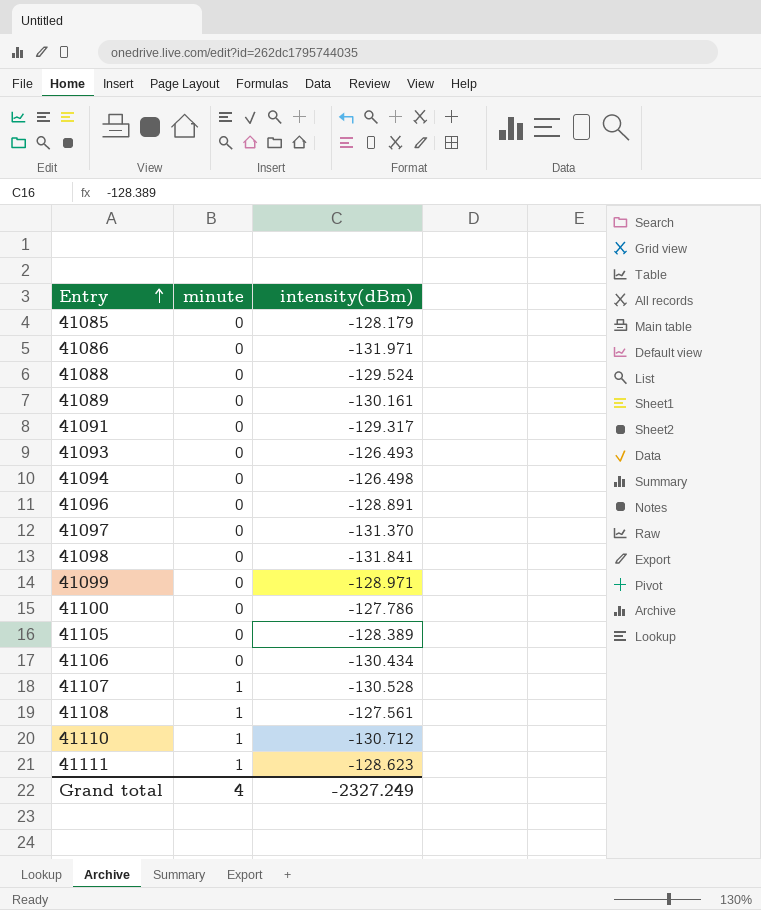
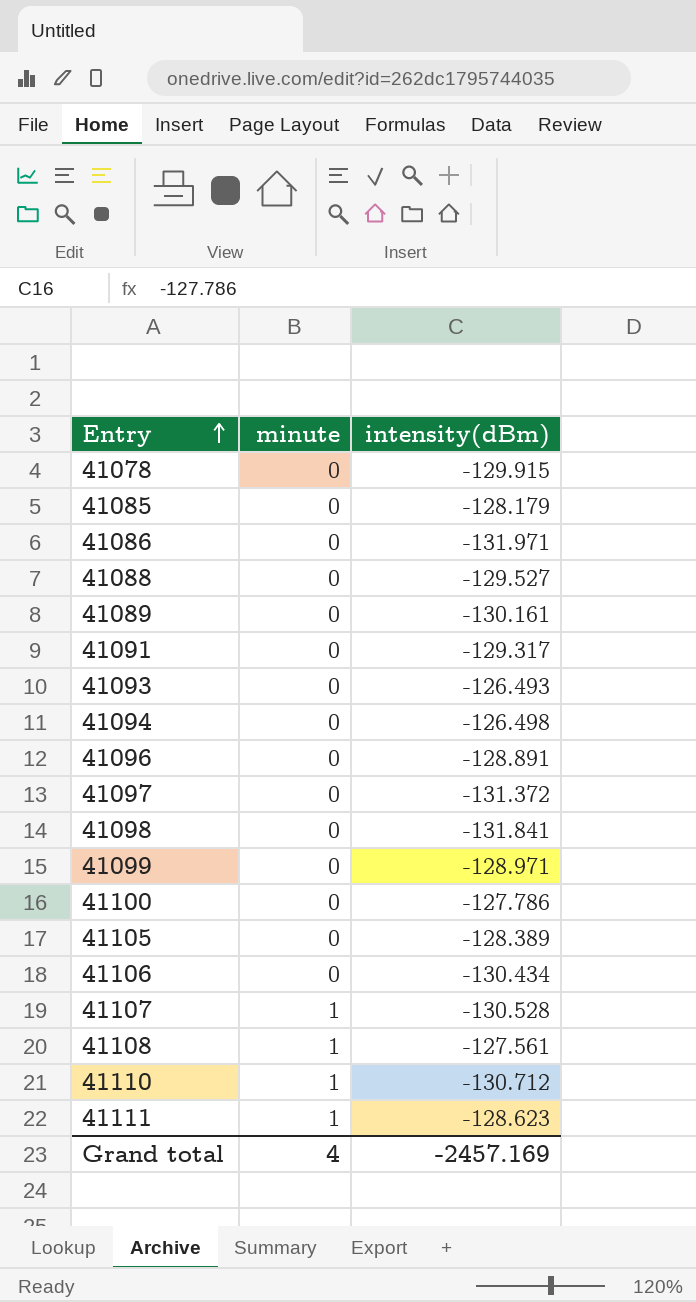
row 41078: none -> 0 | -129.915
41088 | intensity(dBm): -129.524 -> -129.527
41097 | intensity(dBm): -131.370 -> -131.372
Grand total | intensity(dBm): -2327.249 -> -2457.169

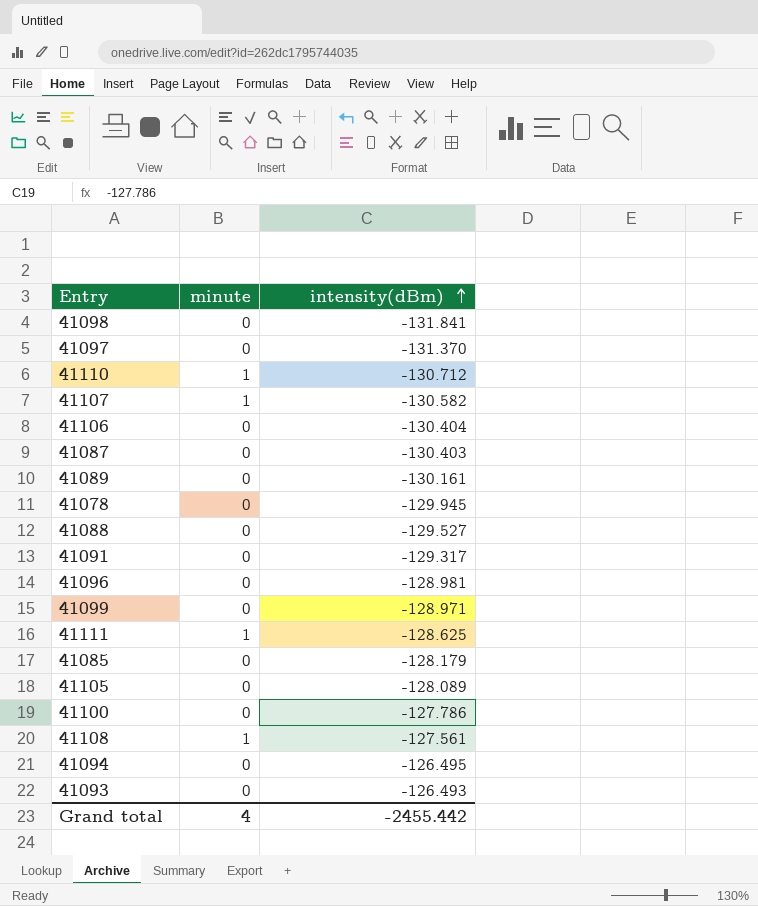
row order: Entry ascending -> intensity(dBm) ascending
row 41086: 0 | -131.971 -> none
41097 | intensity(dBm): -131.372 -> -131.370
41107 | intensity(dBm): -130.528 -> -130.582
41106 | intensity(dBm): -130.434 -> -130.404
row 41087: none -> 0 | -130.403
41078 | intensity(dBm): -129.915 -> -129.945
41096 | intensity(dBm): -128.891 -> -128.981
41111 | intensity(dBm): -128.623 -> -128.625
41105 | intensity(dBm): -128.389 -> -128.089
41094 | intensity(dBm): -126.498 -> -126.495
Grand total | intensity(dBm): -2457.169 -> -2455.442

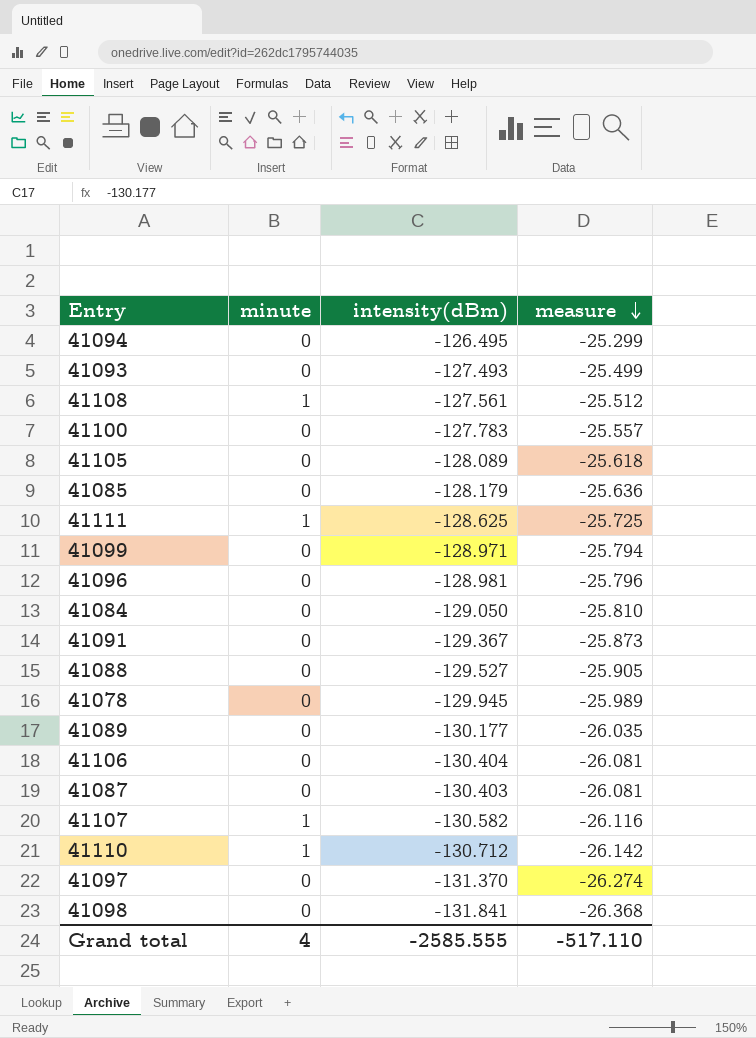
row order: intensity(dBm) ascending -> measure descending
column measure | formula: none -> [intensity(dBm)] * 0.2
41093 | intensity(dBm): -126.493 -> -127.493
41100 | intensity(dBm): -127.786 -> -127.783
row 41084: none -> 0 | -129.050 | -25.810
41091 | intensity(dBm): -129.317 -> -129.367
41089 | intensity(dBm): -130.161 -> -130.177
Grand total | intensity(dBm): -2455.442 -> -2585.555

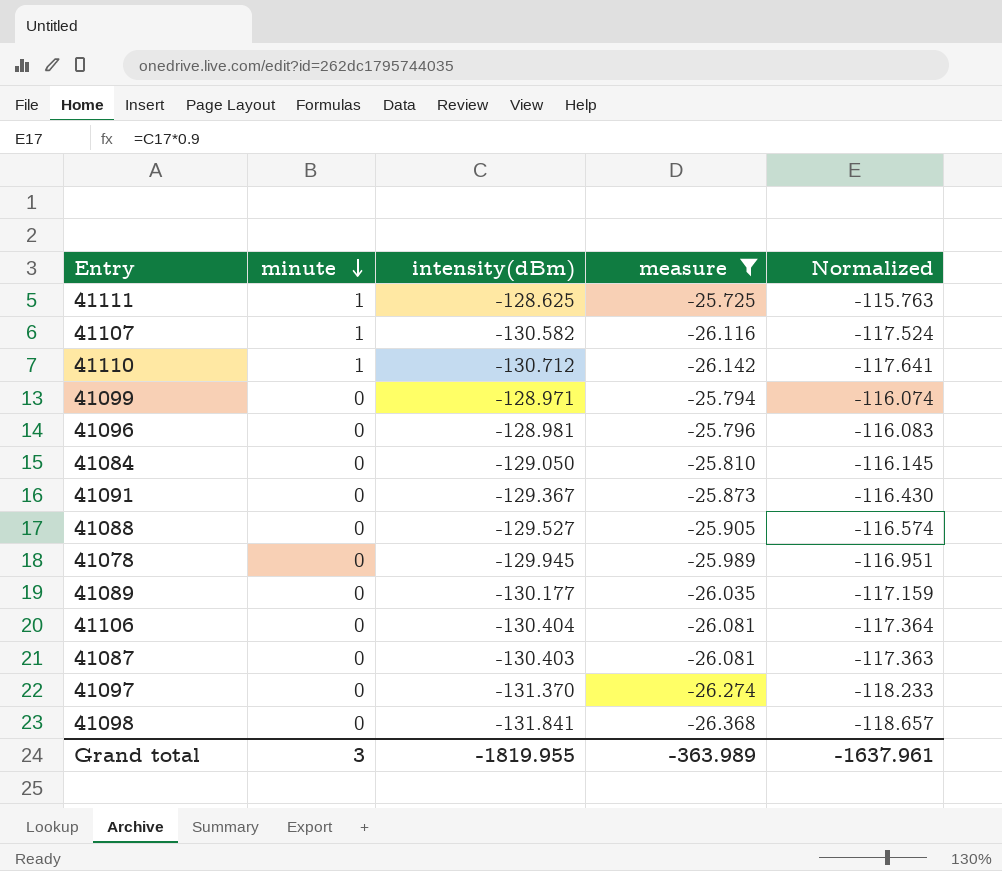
filter: none -> measure <= -25.725
row order: measure descending -> minute descending
column Normalized | formula: none -> [intensity(dBm)] * 0.9
Grand total | minute: 4 -> 3
Grand total | intensity(dBm): -2585.555 -> -1819.955
Grand total | measure: -517.110 -> -363.989

